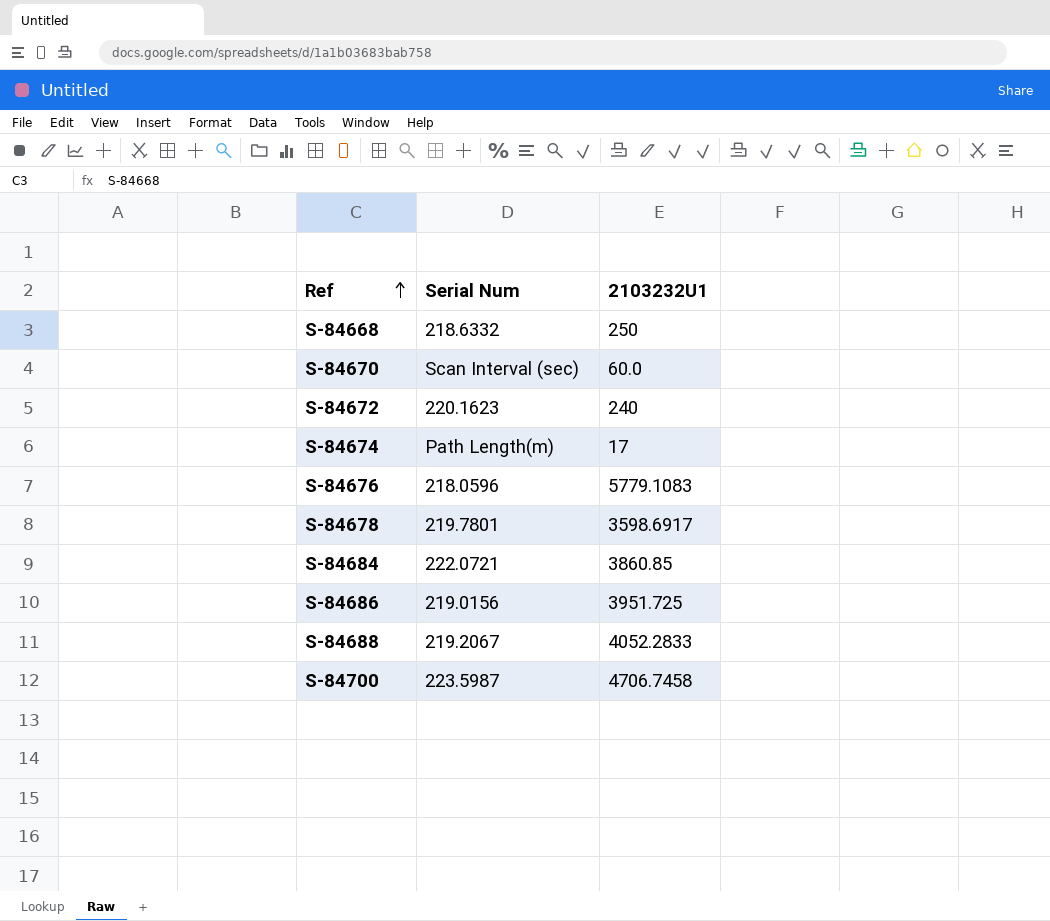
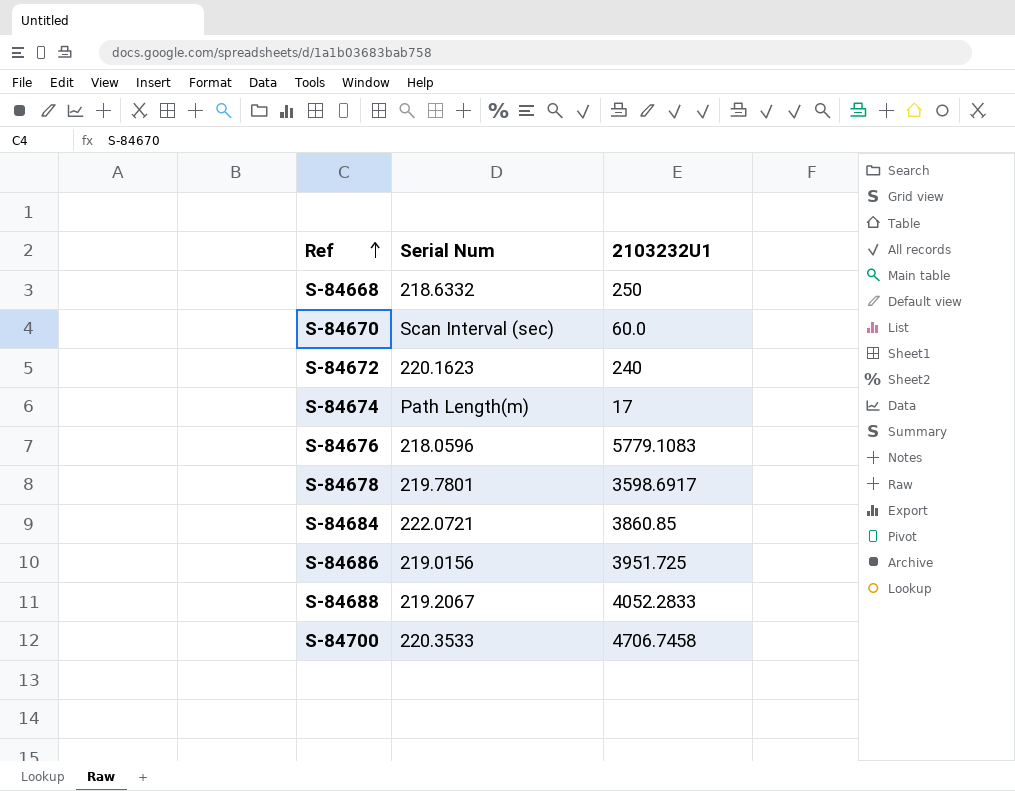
S-84700 | Serial Num: 223.5987 -> 220.3533

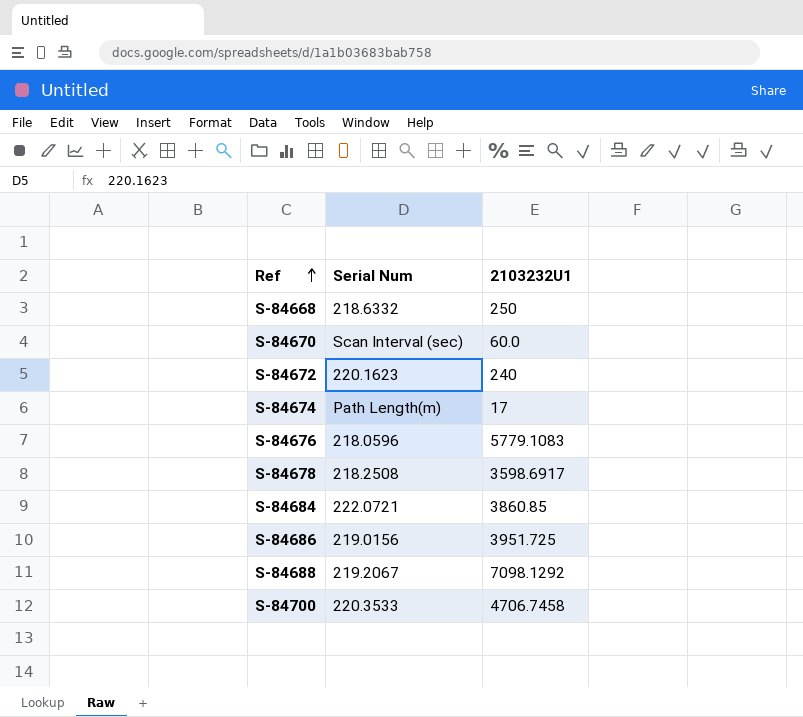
S-84678 | Serial Num: 219.7801 -> 218.2508
S-84688 | 2103232U1: 4052.2833 -> 7098.1292

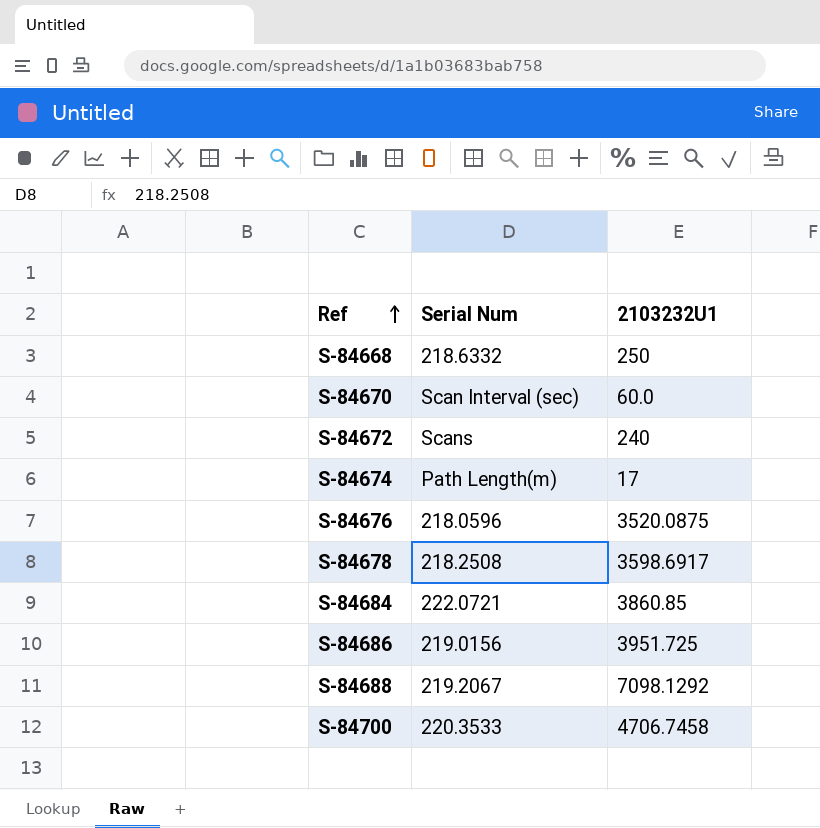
S-84672 | Serial Num: 220.1623 -> Scans
S-84676 | 2103232U1: 5779.1083 -> 3520.0875

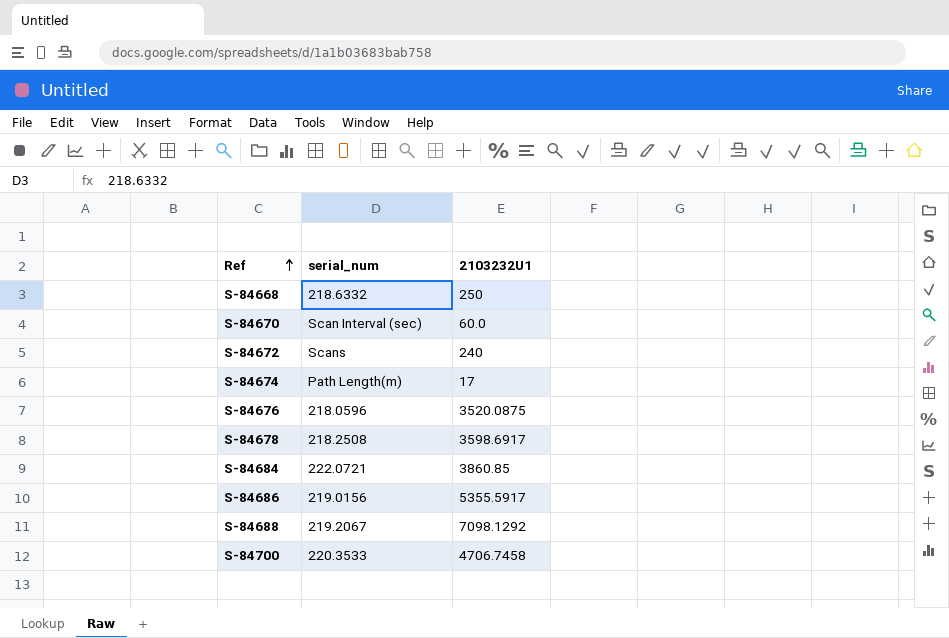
column name: Serial Num -> serial_num
S-84686 | 2103232U1: 3951.725 -> 5355.5917

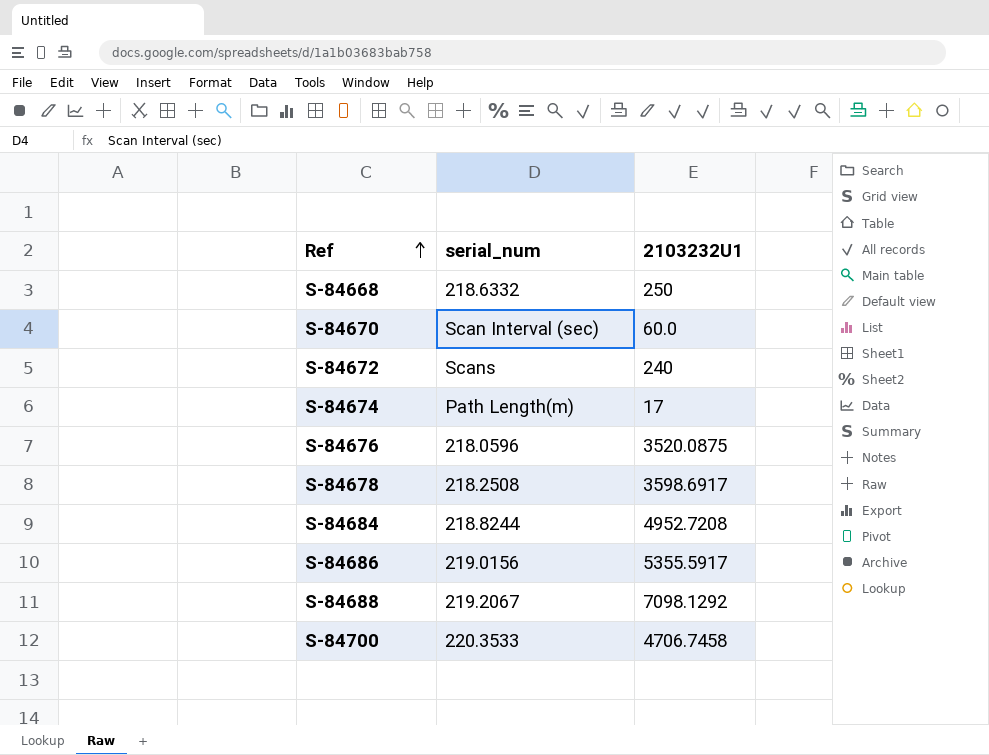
S-84684 | serial_num: 222.0721 -> 218.8244
S-84684 | 2103232U1: 3860.85 -> 4952.7208

